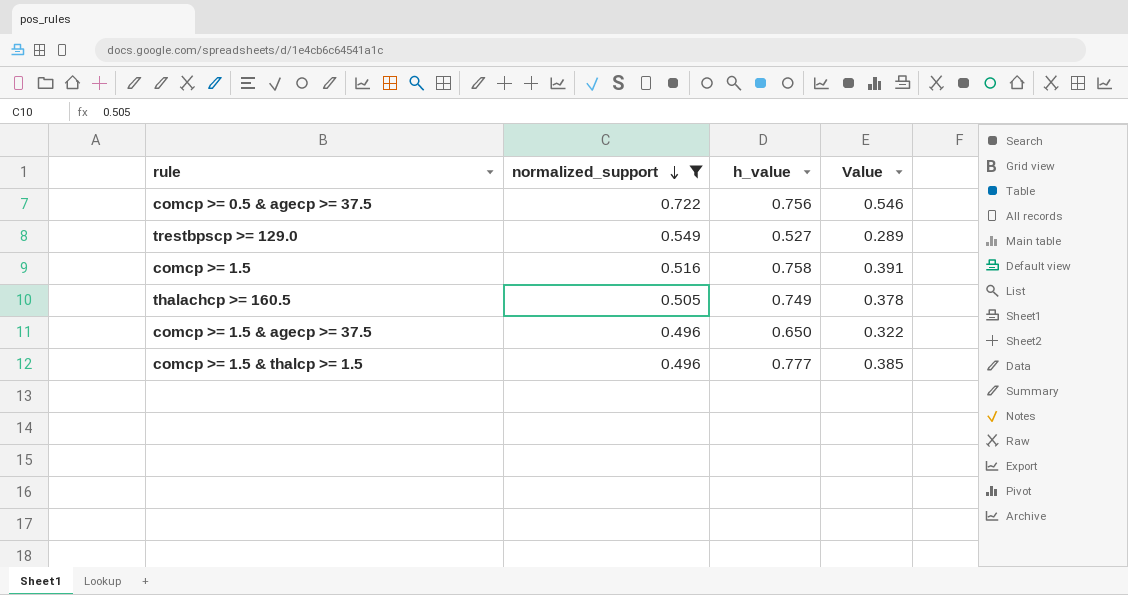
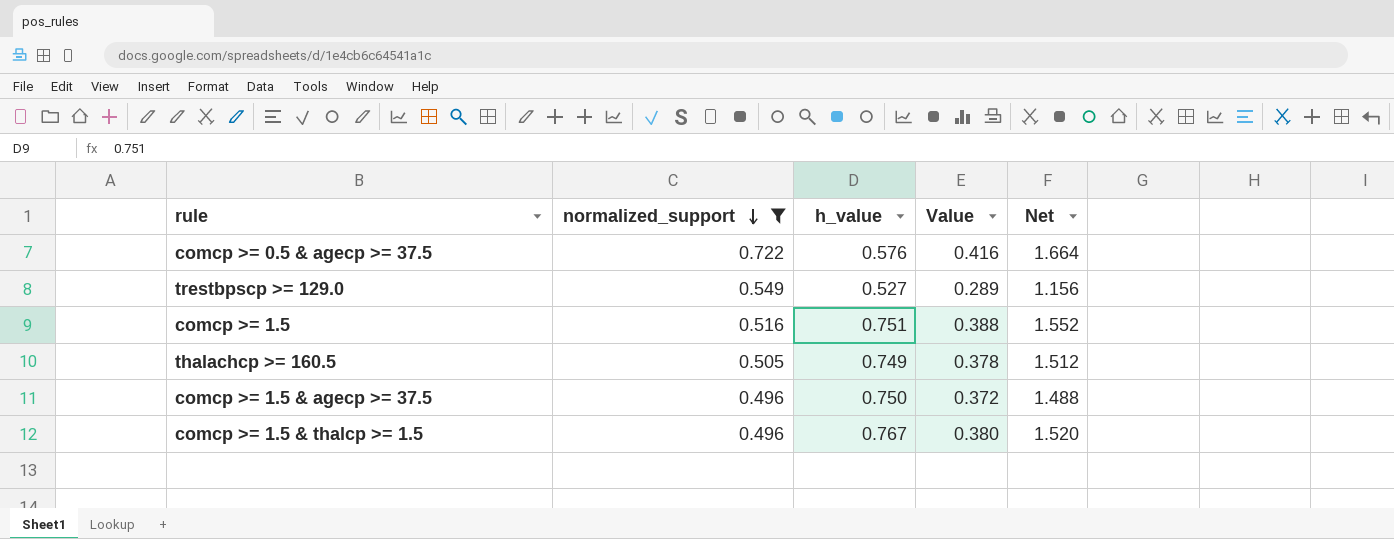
column Net | formula: none -> [Value] * 4
comcp >= 0.5 & agecp >= 37.5 | h_value: 0.756 -> 0.576
comcp >= 0.5 & agecp >= 37.5 | Value: 0.546 -> 0.416
comcp >= 1.5 | h_value: 0.758 -> 0.751
comcp >= 1.5 | Value: 0.391 -> 0.388
comcp >= 1.5 & agecp >= 37.5 | h_value: 0.650 -> 0.750
comcp >= 1.5 & agecp >= 37.5 | Value: 0.322 -> 0.372
comcp >= 1.5 & thalcp >= 1.5 | h_value: 0.777 -> 0.767
comcp >= 1.5 & thalcp >= 1.5 | Value: 0.385 -> 0.380

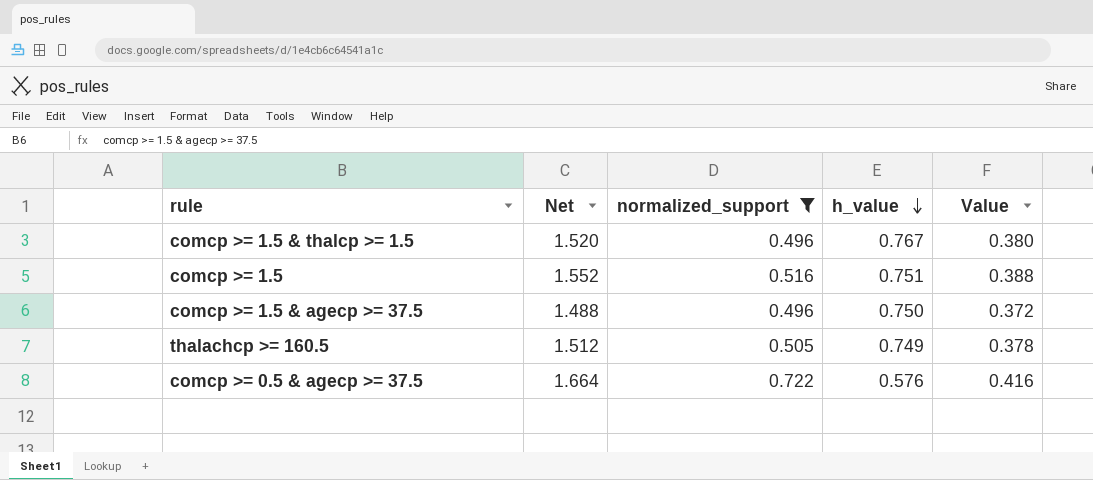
row order: normalized_support descending -> h_value descending
column Net | position: 5 -> 2
row trestbpscp >= 129.0: 0.549 | 0.527 | 0.289 | 1.156 -> none

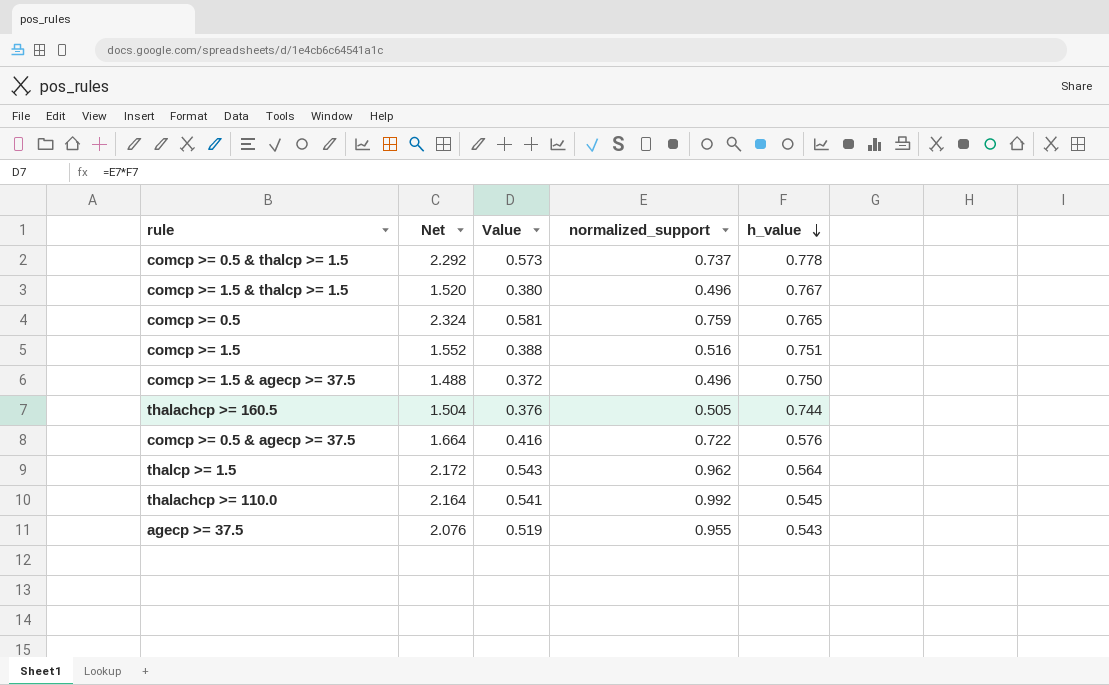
filter: normalized_support <= 0.722 -> none
column Value | position: 5 -> 3
thalachcp >= 160.5 | Net: 1.512 -> 1.504
thalachcp >= 160.5 | Value: 0.378 -> 0.376
thalachcp >= 160.5 | h_value: 0.749 -> 0.744

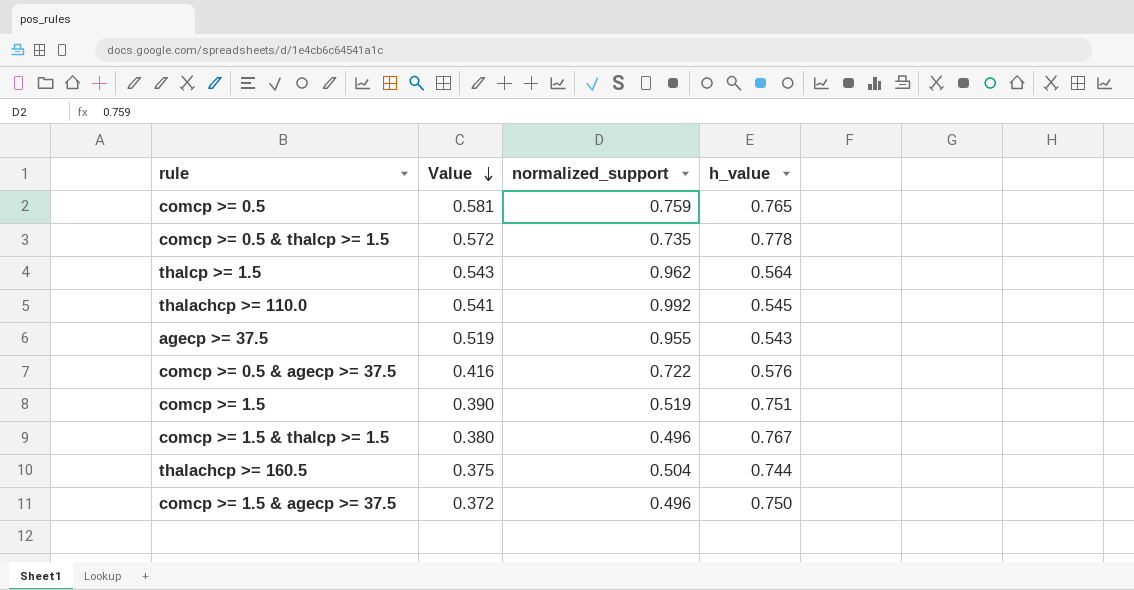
row order: h_value descending -> Value descending
column Net | formula: [Value] * 4 -> none
comcp >= 0.5 & thalcp >= 1.5 | Value: 0.573 -> 0.572
comcp >= 0.5 & thalcp >= 1.5 | normalized_support: 0.737 -> 0.735
comcp >= 1.5 | Value: 0.388 -> 0.390
comcp >= 1.5 | normalized_support: 0.516 -> 0.519
thalachcp >= 160.5 | Value: 0.376 -> 0.375
thalachcp >= 160.5 | normalized_support: 0.505 -> 0.504

